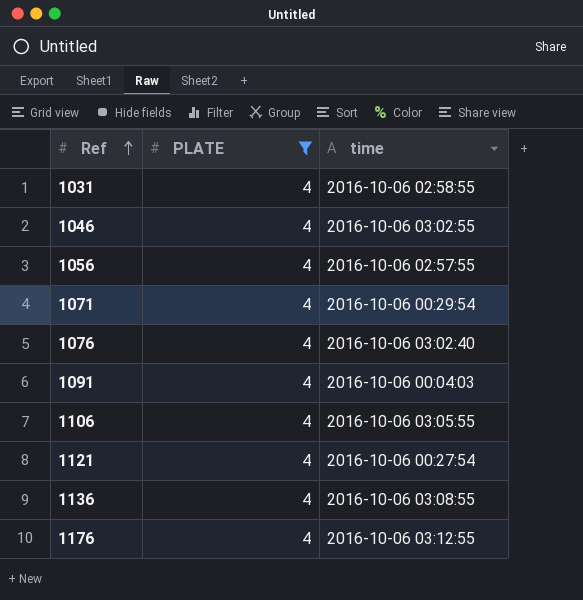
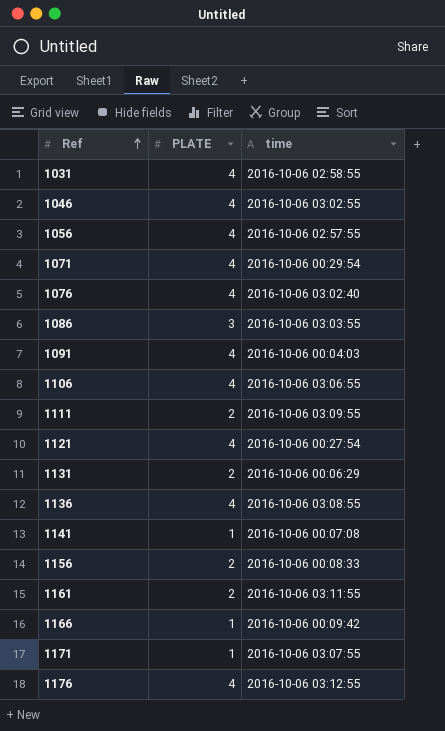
filter: PLATE = 4 -> none
1106 | time: 2016-10-06 03:05:55 -> 2016-10-06 03:06:55

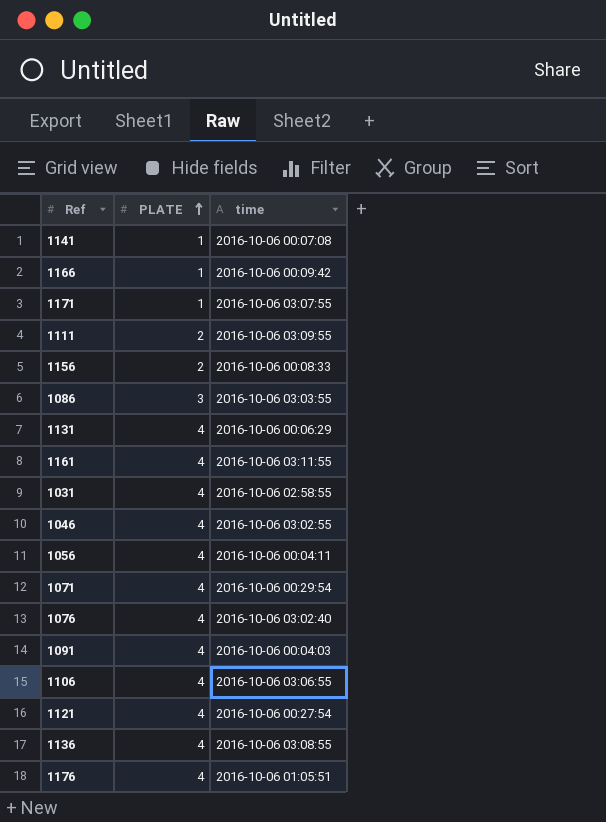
row order: Ref ascending -> PLATE ascending
1131 | PLATE: 2 -> 4
1161 | PLATE: 2 -> 4
1056 | time: 2016-10-06 02:57:55 -> 2016-10-06 00:04:11
1176 | time: 2016-10-06 03:12:55 -> 2016-10-06 01:05:51

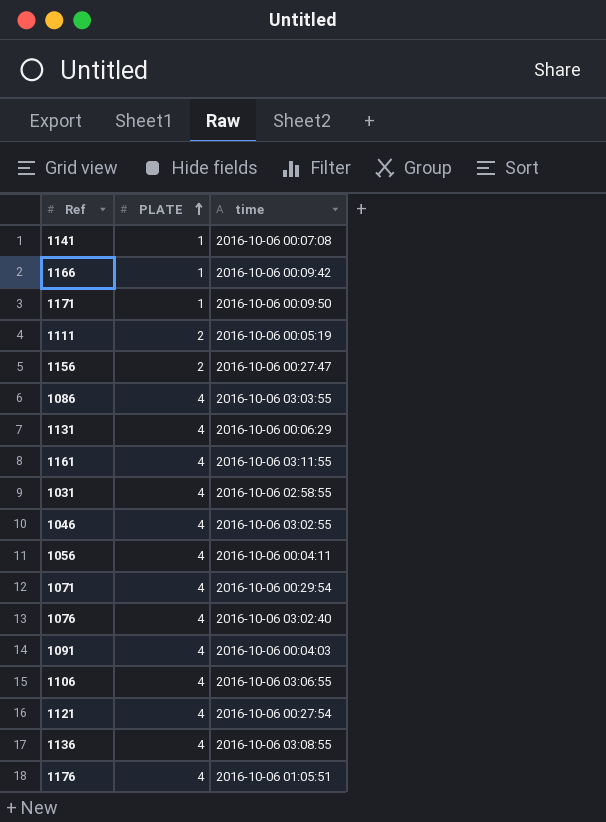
1171 | time: 2016-10-06 03:07:55 -> 2016-10-06 00:09:50
1111 | time: 2016-10-06 03:09:55 -> 2016-10-06 00:05:19
1156 | time: 2016-10-06 00:08:33 -> 2016-10-06 00:27:47
1086 | PLATE: 3 -> 4

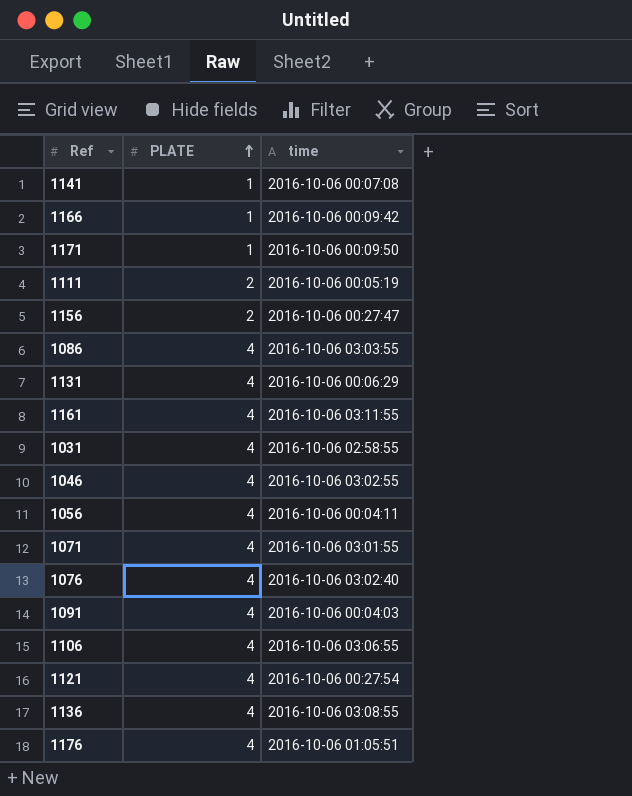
1071 | time: 2016-10-06 00:29:54 -> 2016-10-06 03:01:55

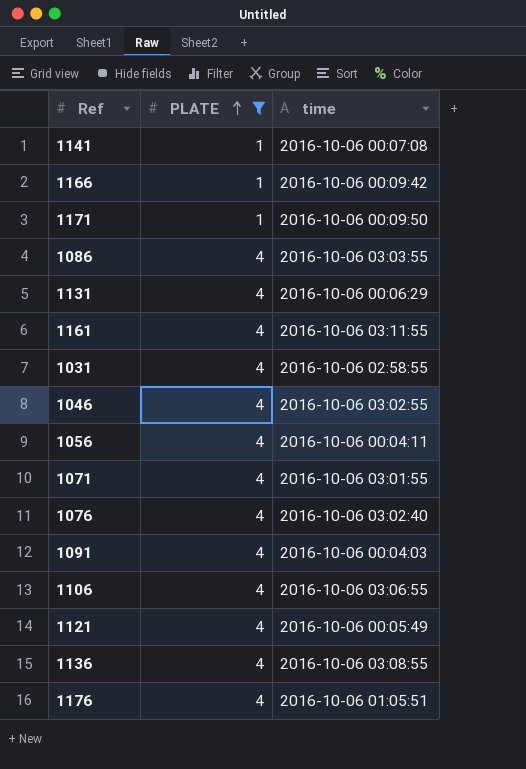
filter: none -> PLATE != 2
1121 | time: 2016-10-06 00:27:54 -> 2016-10-06 00:05:49

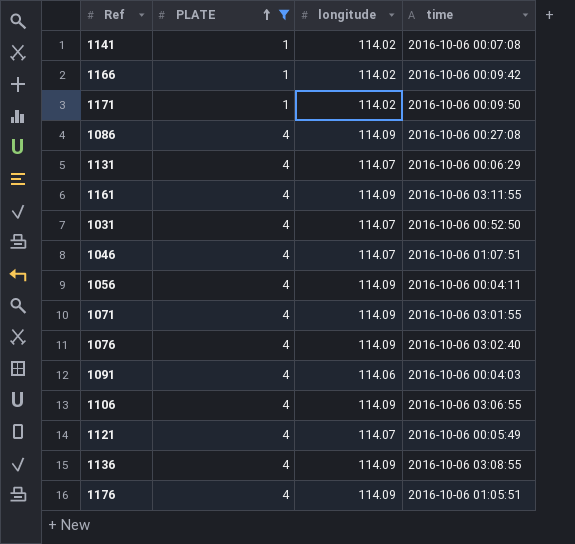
column longitude | position: none -> 3
1086 | time: 2016-10-06 03:03:55 -> 2016-10-06 00:27:08
1031 | time: 2016-10-06 02:58:55 -> 2016-10-06 00:52:50
1046 | time: 2016-10-06 03:02:55 -> 2016-10-06 01:07:51

